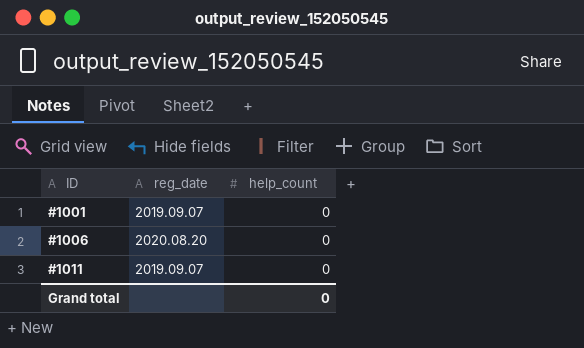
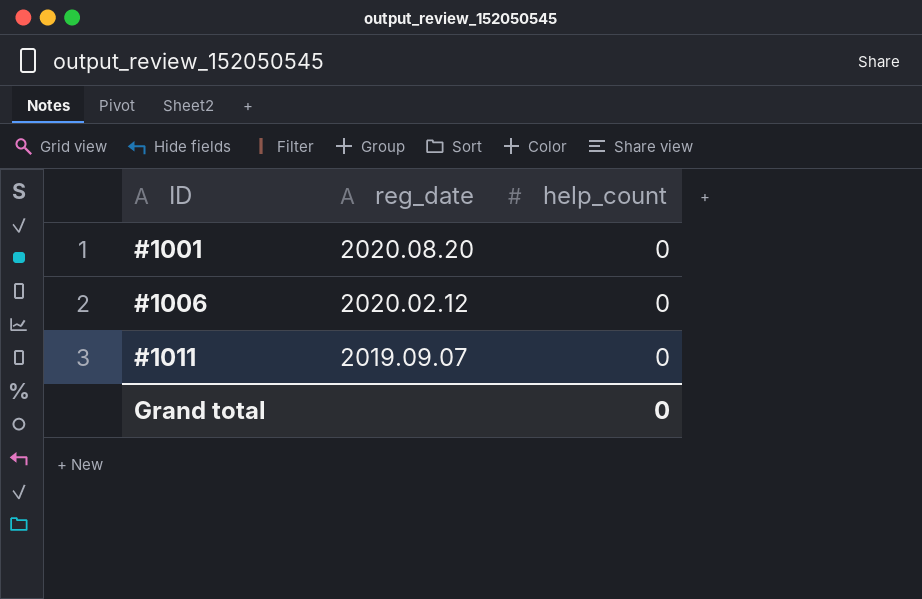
#1001 | reg_date: 2019.09.07 -> 2020.08.20
#1006 | reg_date: 2020.08.20 -> 2020.02.12

